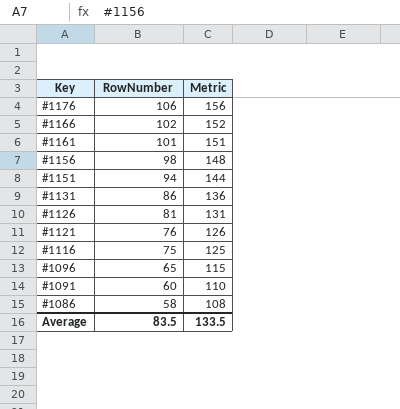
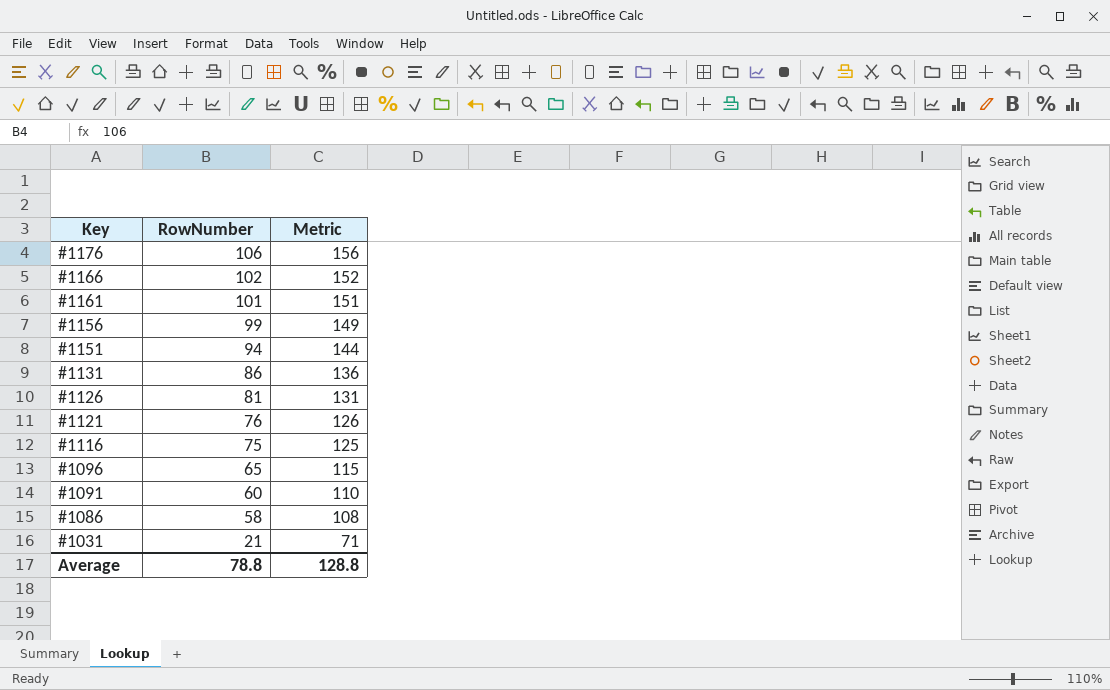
#1156 | RowNumber: 98 -> 99
#1156 | Metric: 148 -> 149
row #1031: none -> 21 | 71
Average | RowNumber: 83.5 -> 78.8
Average | Metric: 133.5 -> 128.8

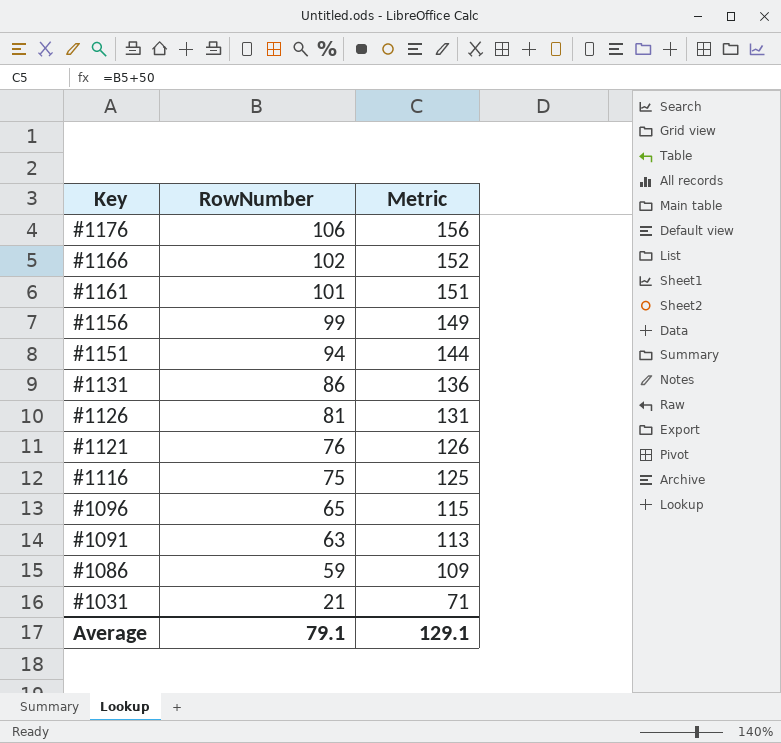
#1091 | RowNumber: 60 -> 63
#1091 | Metric: 110 -> 113
#1086 | RowNumber: 58 -> 59
#1086 | Metric: 108 -> 109
Average | RowNumber: 78.8 -> 79.1
Average | Metric: 128.8 -> 129.1

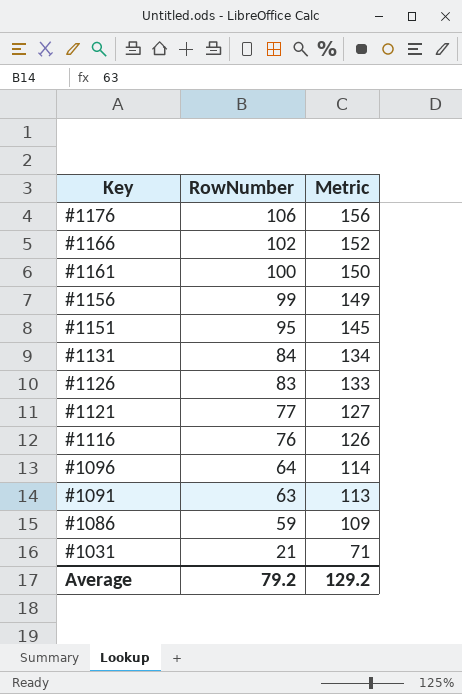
#1161 | RowNumber: 101 -> 100
#1161 | Metric: 151 -> 150
#1151 | RowNumber: 94 -> 95
#1151 | Metric: 144 -> 145
#1131 | RowNumber: 86 -> 84
#1131 | Metric: 136 -> 134
#1126 | RowNumber: 81 -> 83
#1126 | Metric: 131 -> 133
#1121 | RowNumber: 76 -> 77
#1121 | Metric: 126 -> 127
#1116 | RowNumber: 75 -> 76
#1116 | Metric: 125 -> 126
#1096 | RowNumber: 65 -> 64
#1096 | Metric: 115 -> 114
Average | RowNumber: 79.1 -> 79.2
Average | Metric: 129.1 -> 129.2

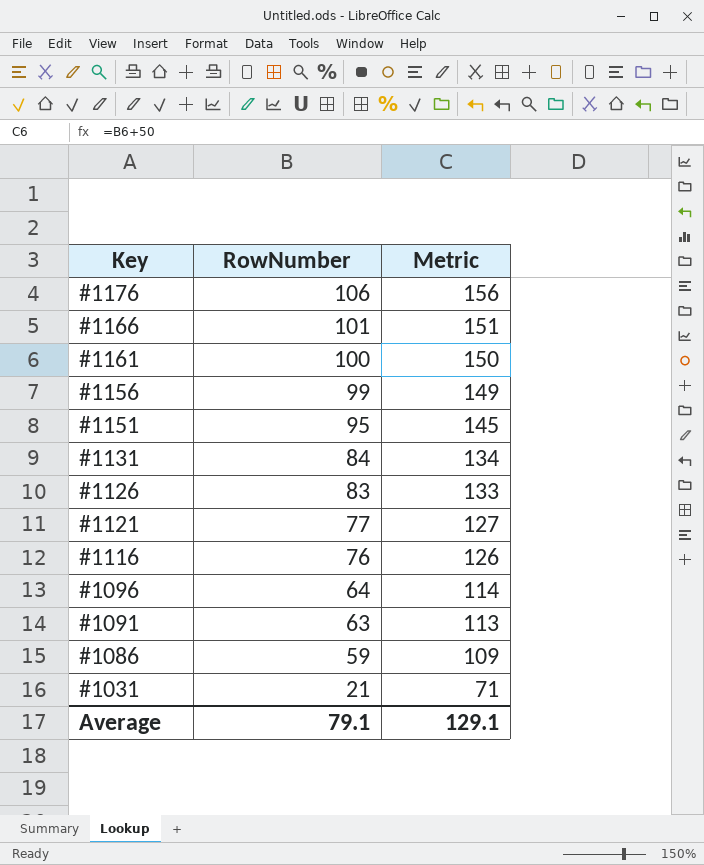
#1166 | RowNumber: 102 -> 101
#1166 | Metric: 152 -> 151
Average | RowNumber: 79.2 -> 79.1
Average | Metric: 129.2 -> 129.1

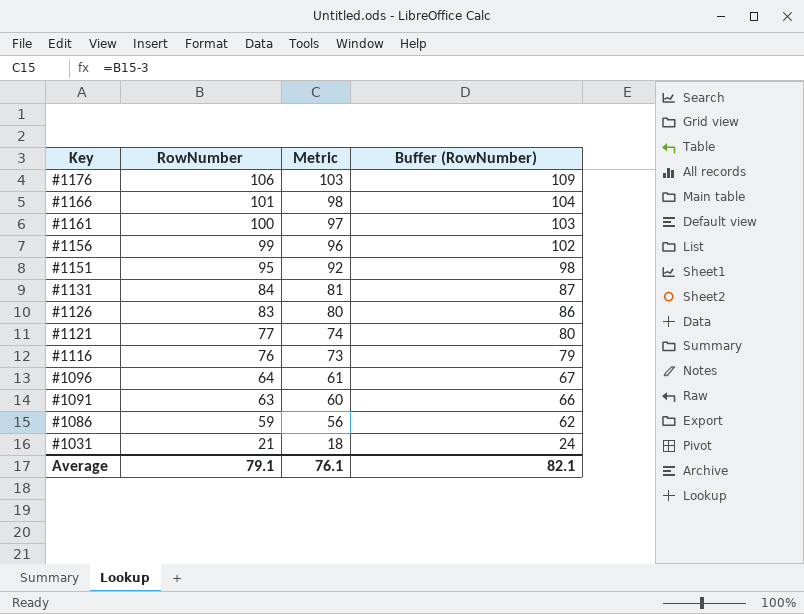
column Metric | formula: [RowNumber] + 50 -> [RowNumber] - 3
column Buffer (RowNumber) | formula: none -> [RowNumber] + 3
Average | Metric: 129.1 -> 76.1

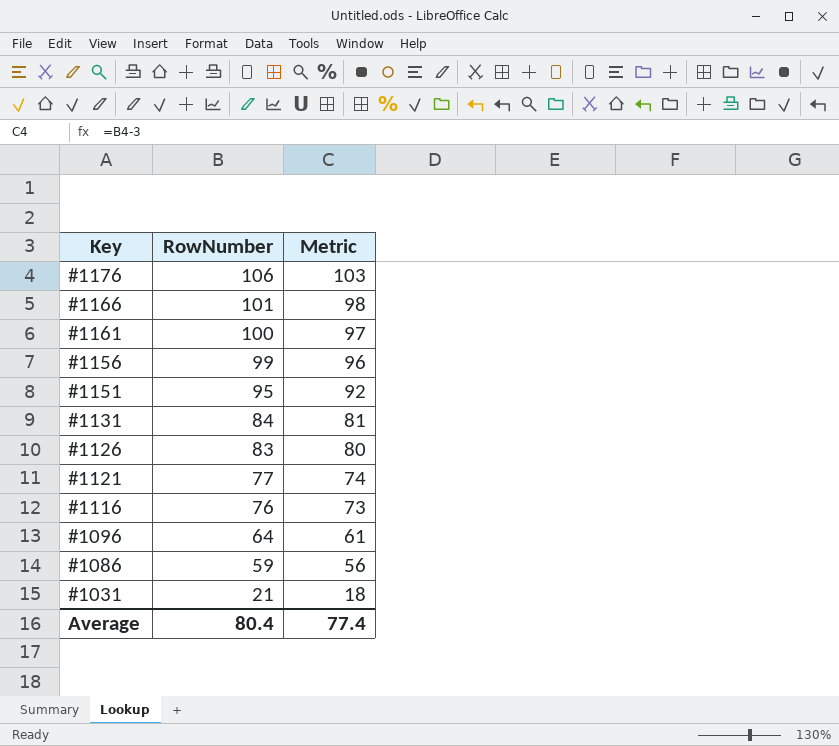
column Buffer (RowNumber) | formula: [RowNumber] + 3 -> none
row #1091: 63 | 60 | 66 -> none
Average | RowNumber: 79.1 -> 80.4
Average | Metric: 76.1 -> 77.4

